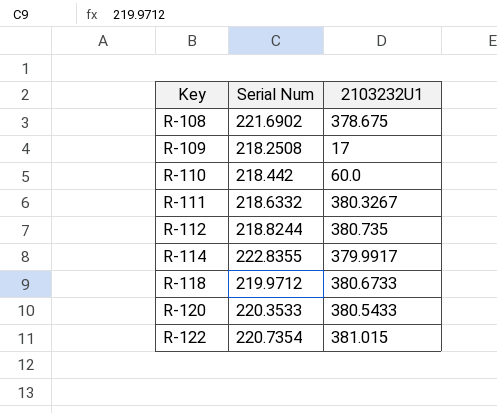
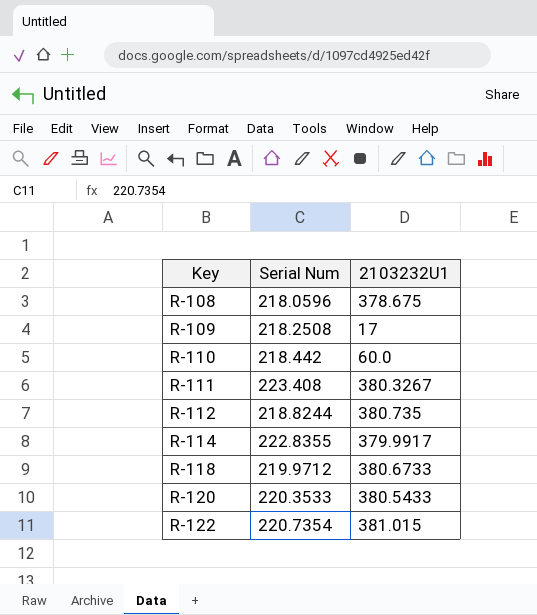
R-108 | Serial Num: 221.6902 -> 218.0596
R-111 | Serial Num: 218.6332 -> 223.408

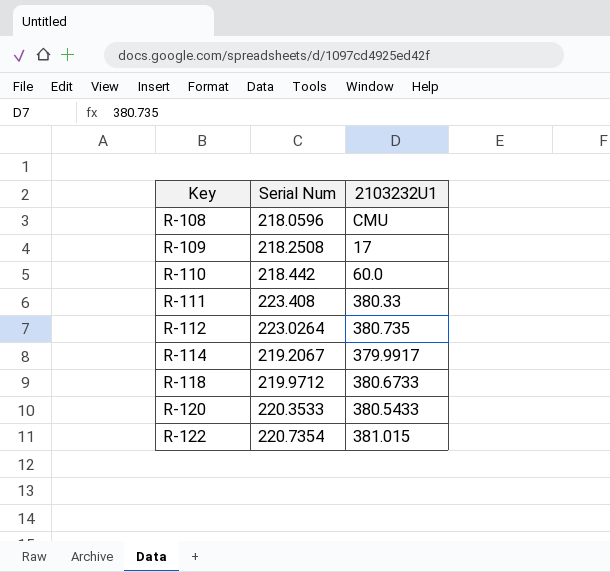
R-108 | 2103232U1: 378.675 -> CMU
R-111 | 2103232U1: 380.3267 -> 380.33
R-112 | Serial Num: 218.8244 -> 223.0264
R-114 | Serial Num: 222.8355 -> 219.2067

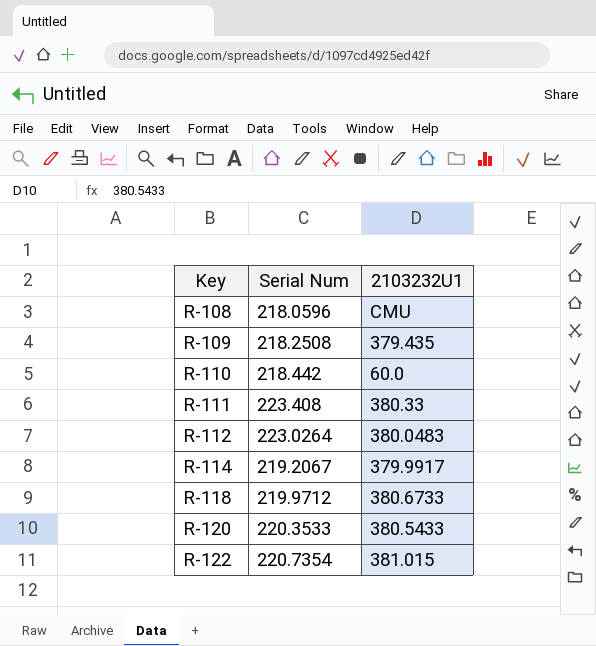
R-109 | 2103232U1: 17 -> 379.435
R-112 | 2103232U1: 380.735 -> 380.0483

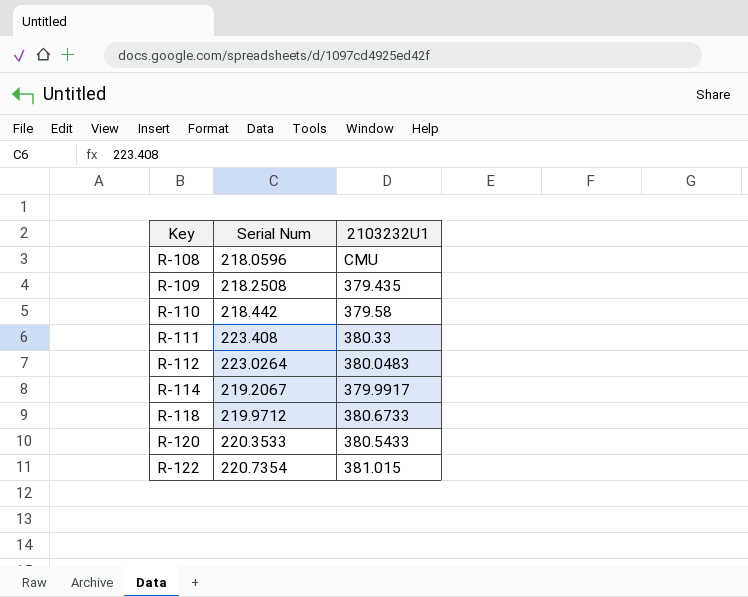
R-110 | 2103232U1: 60.0 -> 379.58

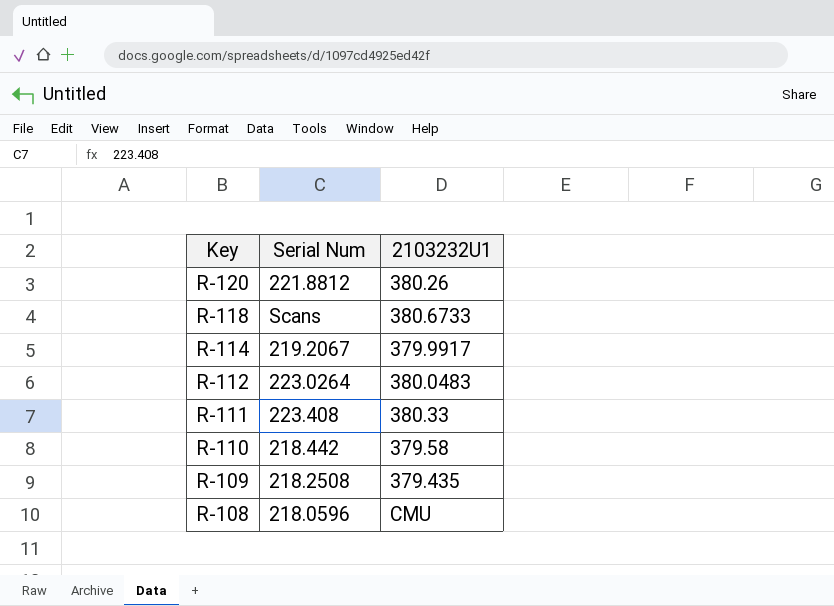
row order: Key ascending -> Key descending
row R-122: 220.7354 | 381.015 -> none
R-120 | Serial Num: 220.3533 -> 221.8812
R-120 | 2103232U1: 380.5433 -> 380.26
R-118 | Serial Num: 219.9712 -> Scans

